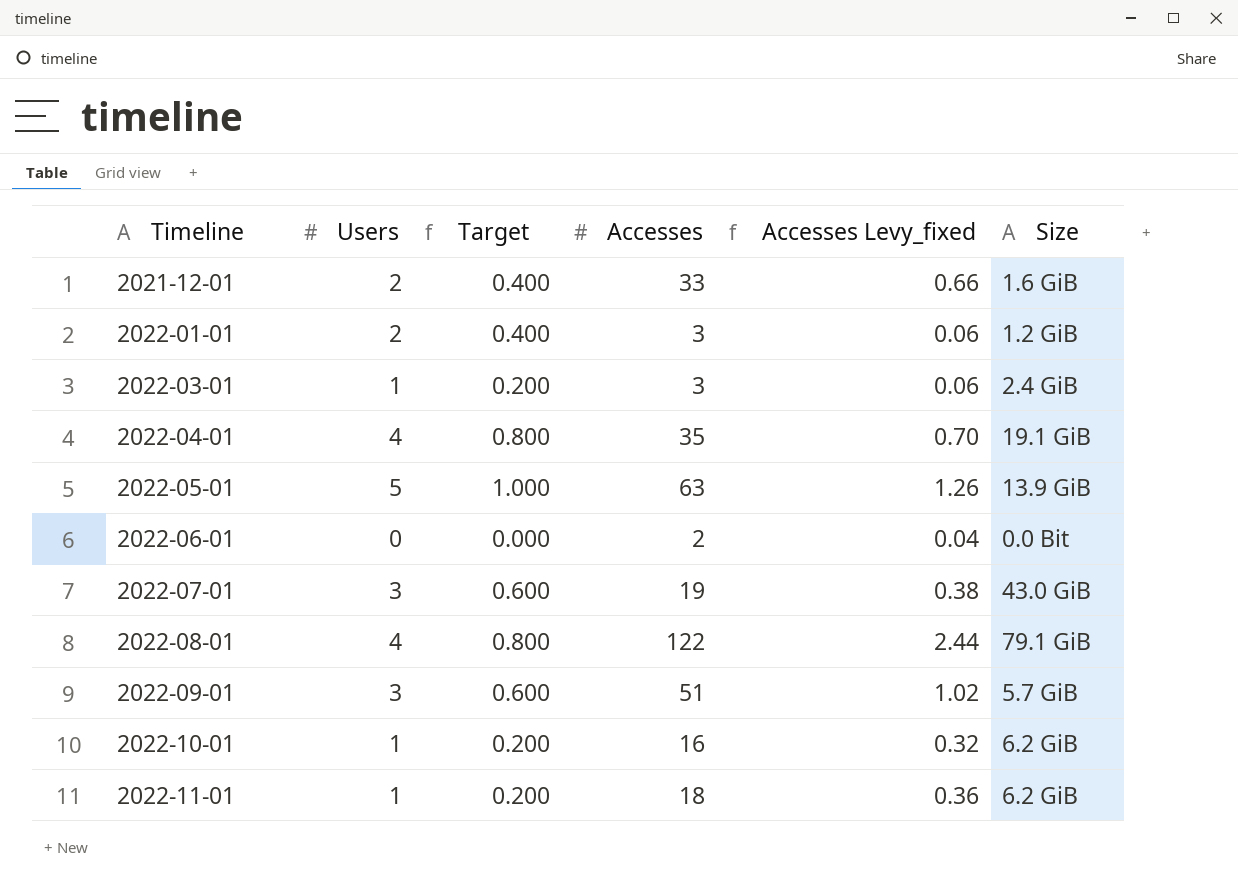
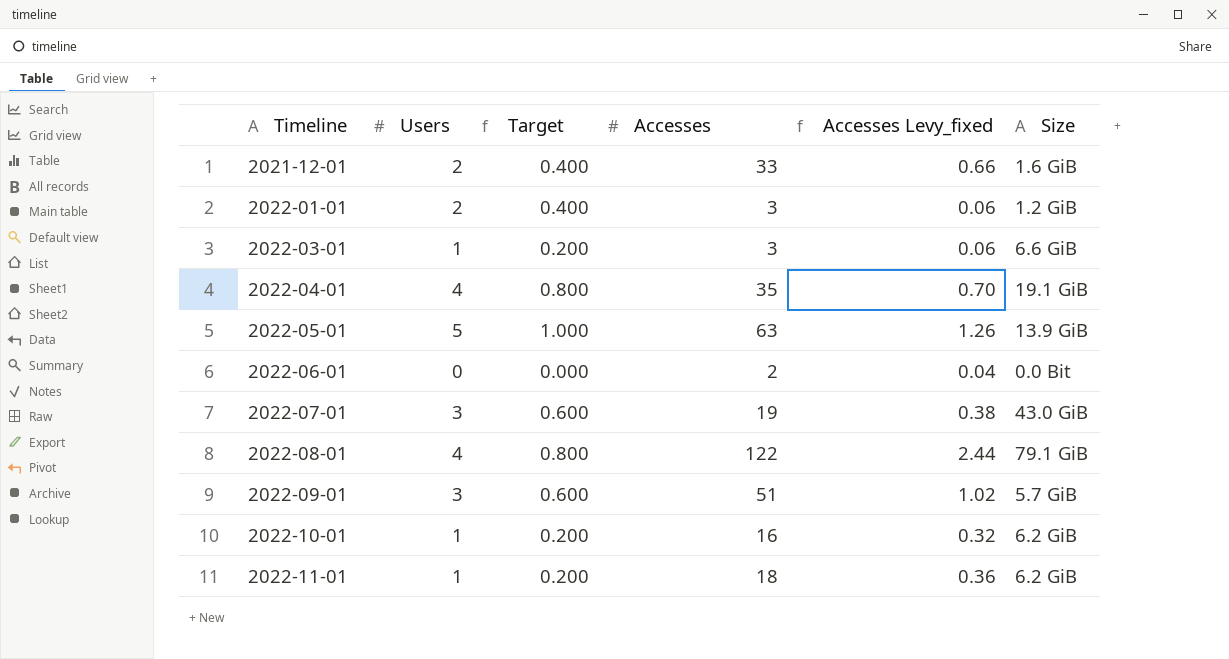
2022-03-01 | Size: 2.4 GiB -> 6.6 GiB

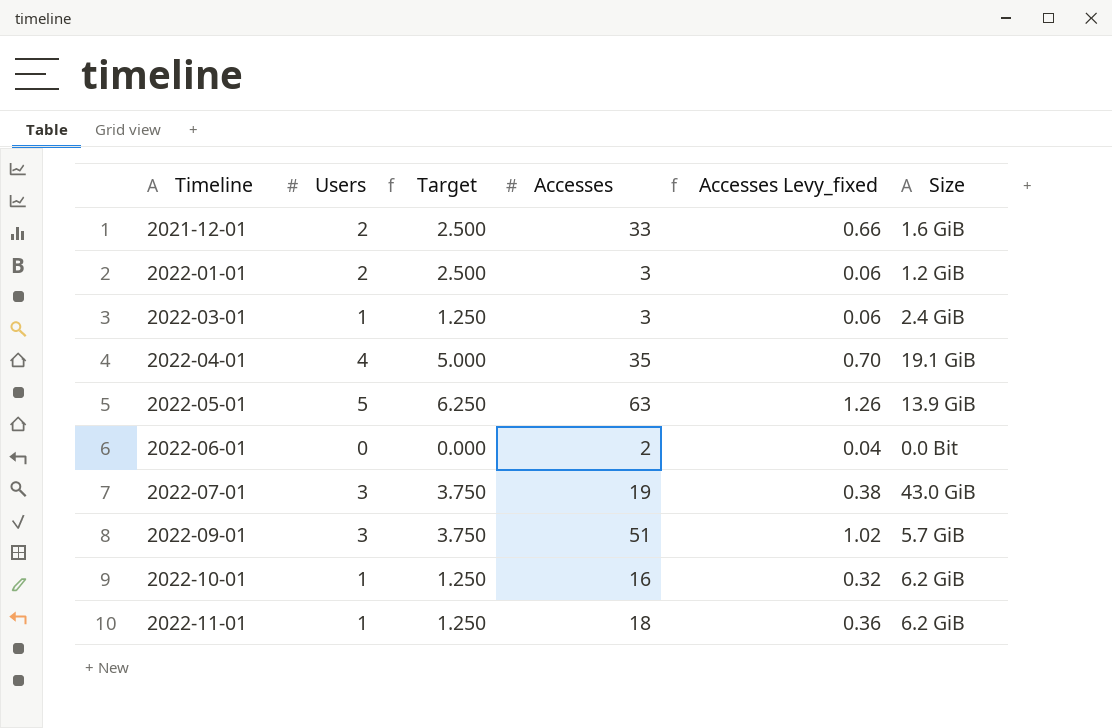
column Target | formula: [Users] * 0.2 -> [Users] * 1.25
row 2022-08-01: 4 | 0.800 | 122 | 2.44 | 79.1 GiB -> none
2022-03-01 | Size: 6.6 GiB -> 2.4 GiB

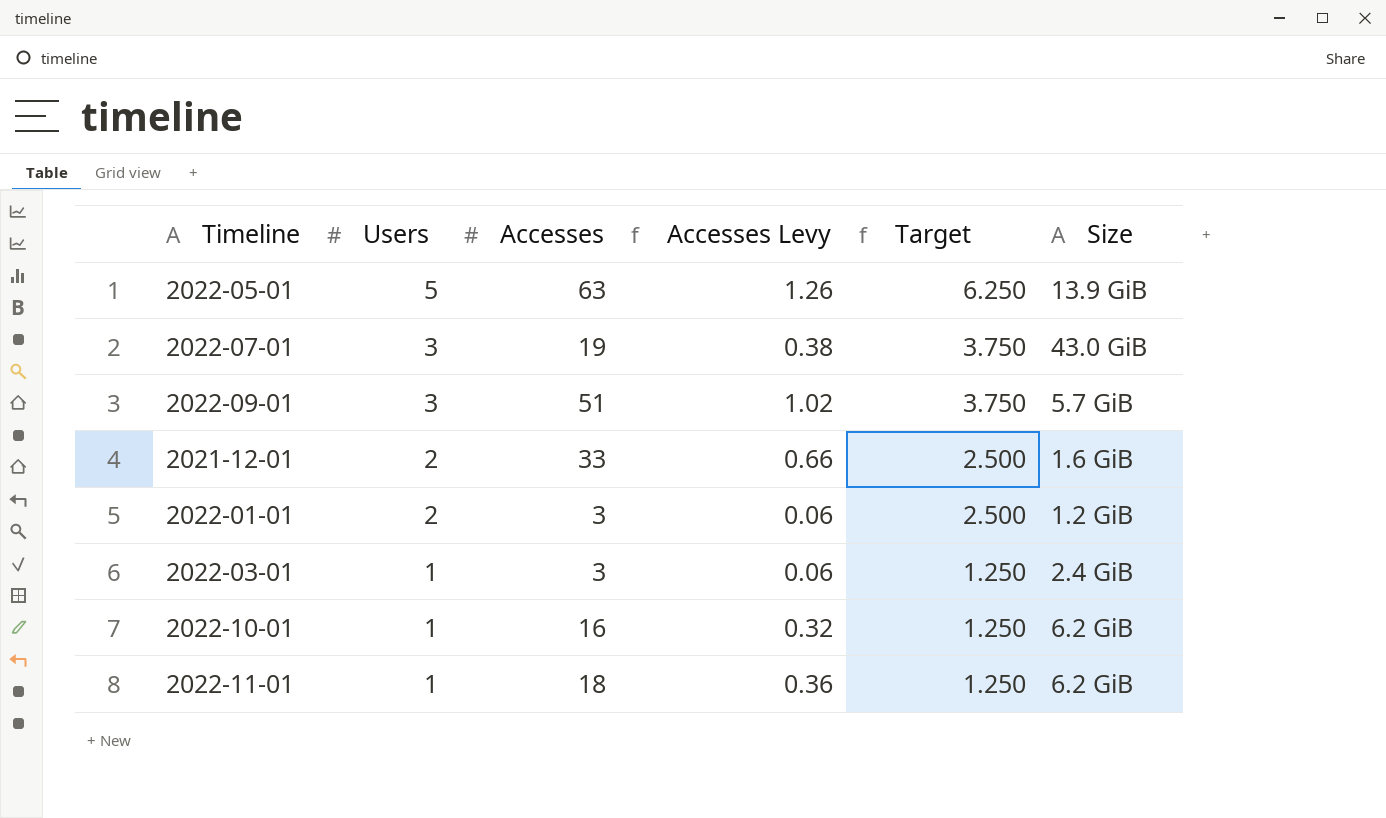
row order: Timeline ascending -> Users descending
column name: Accesses Levy_fixed -> Accesses Levy
column Target | position: 3 -> 5
row 2022-04-01: 4 | 5.000 | 35 | 0.70 | 19.1 GiB -> none
row 2022-06-01: 0 | 0.000 | 2 | 0.04 | 0.0 Bit -> none

